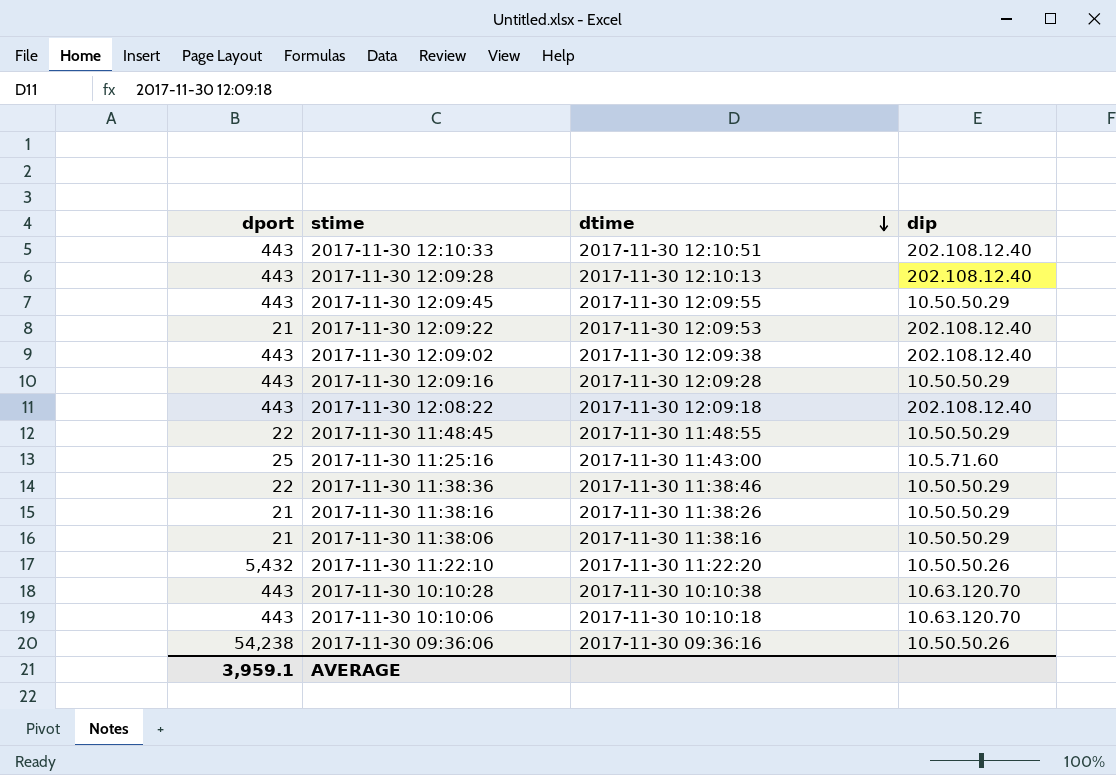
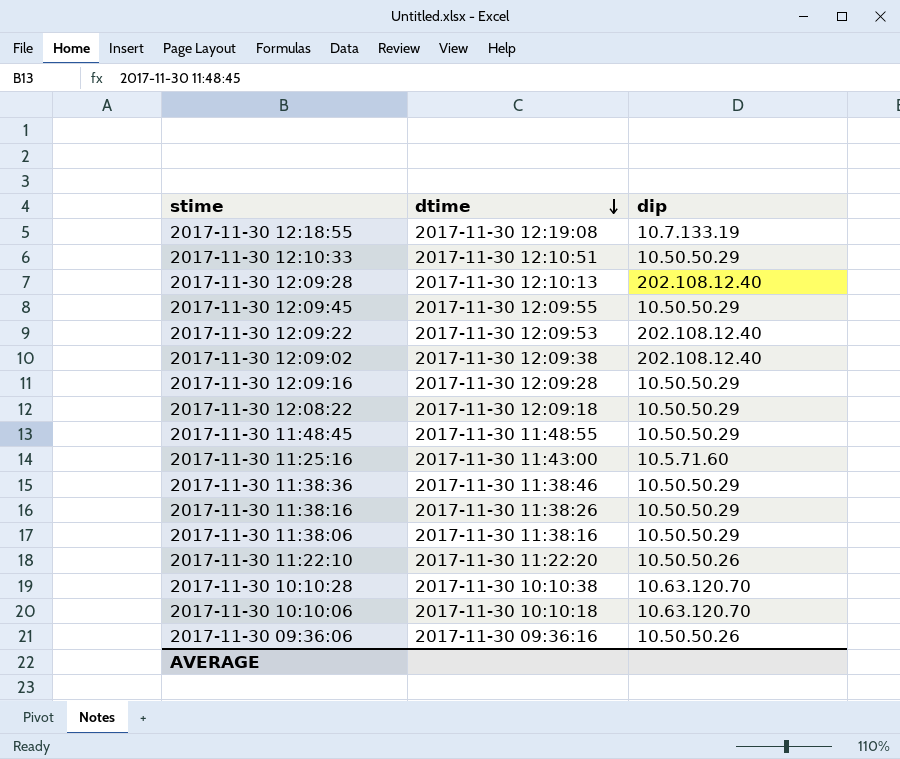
column dport | position: 1 -> none
row 2017-11-30 12:18:55: none -> 2017-11-30 12:19:08 | 10.7.133.19
2017-11-30 12:10:33 | dip: 202.108.12.40 -> 10.50.50.29
2017-11-30 12:08:22 | dip: 202.108.12.40 -> 10.50.50.29

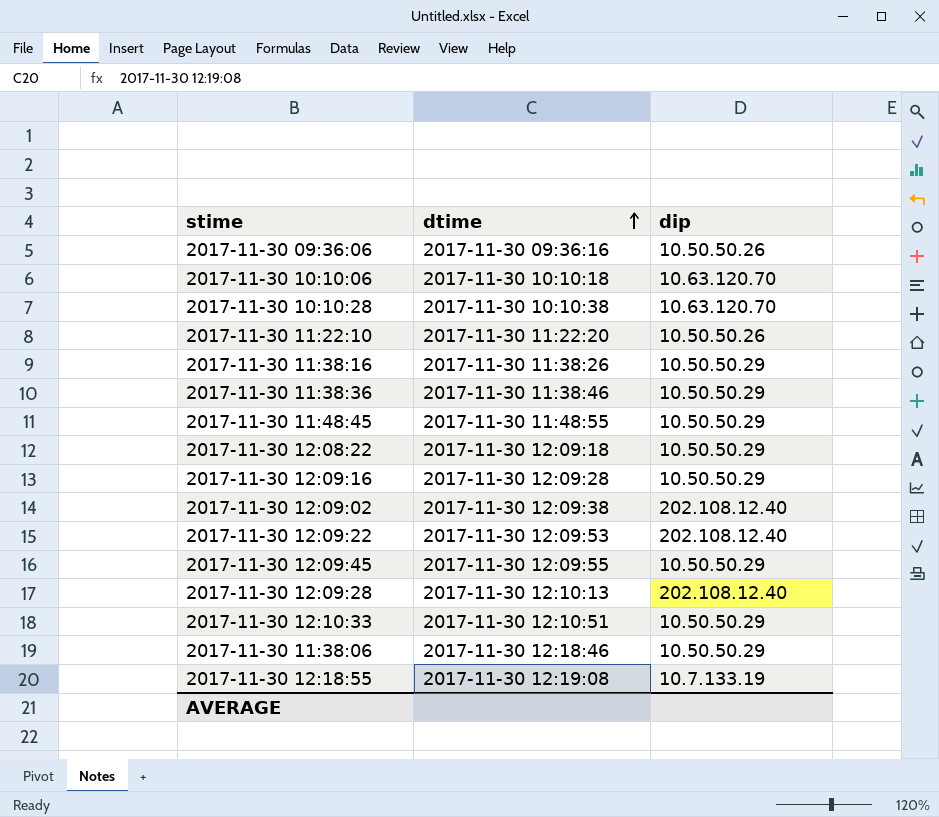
row order: dtime descending -> dtime ascending
row 2017-11-30 11:25:16: 2017-11-30 11:43:00 | 10.5.71.60 -> none
2017-11-30 11:38:06 | dtime: 2017-11-30 11:38:16 -> 2017-11-30 12:18:46

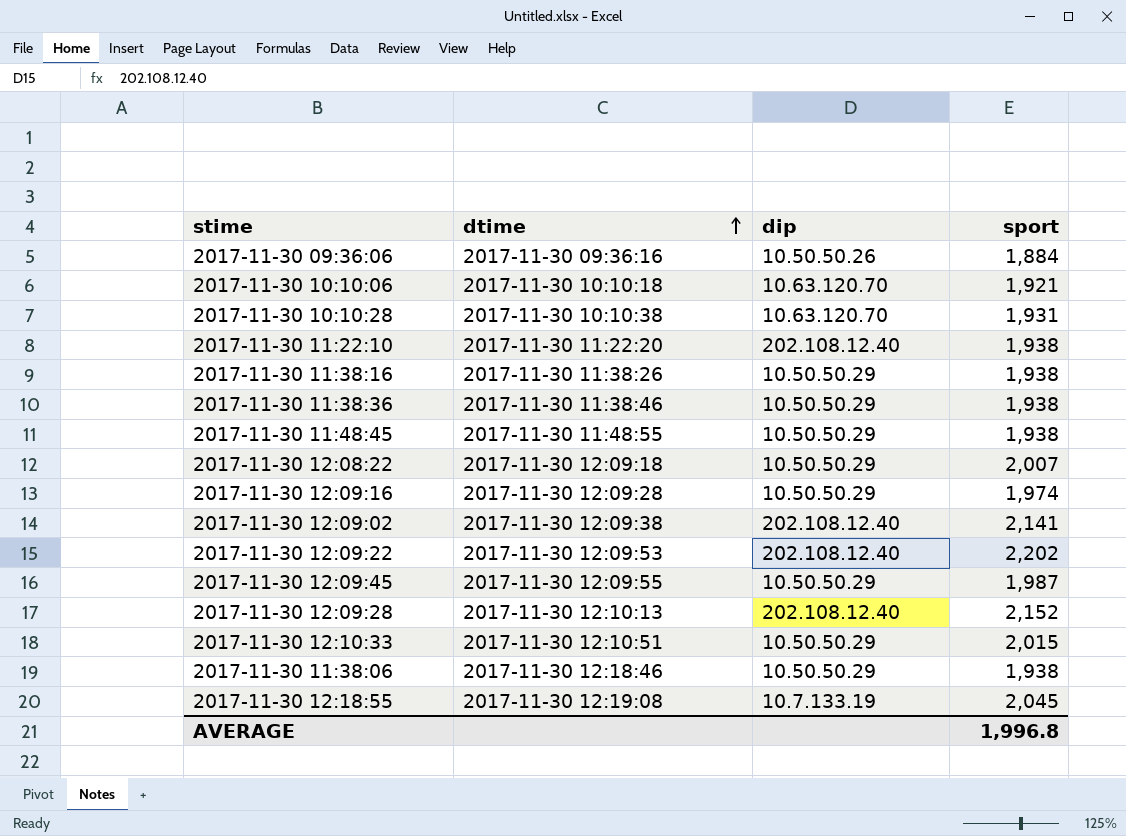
column sport | position: none -> 4
2017-11-30 11:22:10 | dip: 10.50.50.26 -> 202.108.12.40

